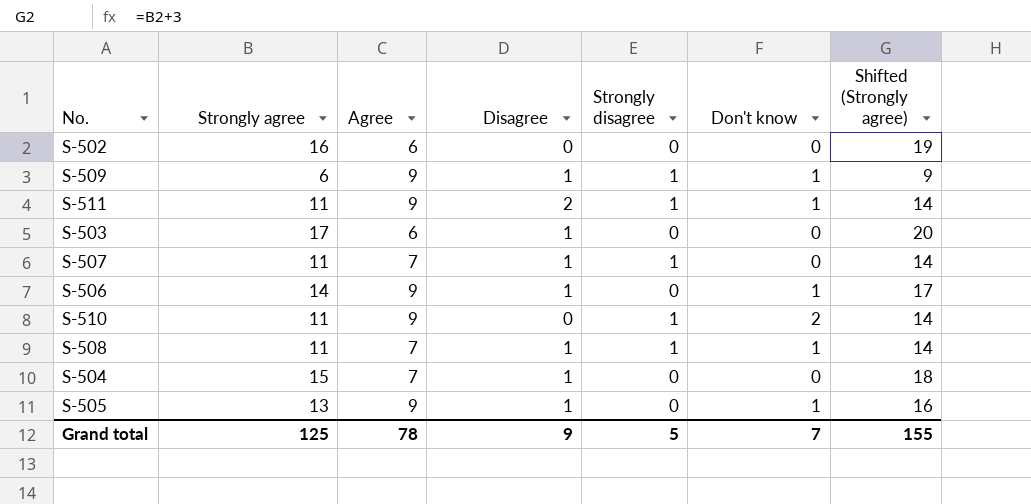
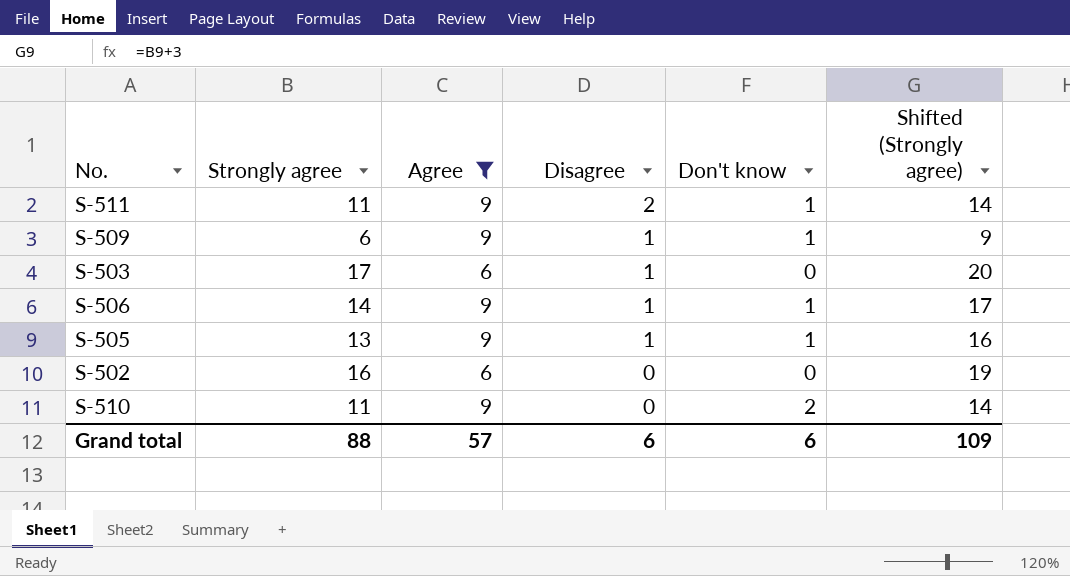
filter: none -> Agree != 7
row order: none -> Disagree descending
column Strongly disagree | position: 5 -> none
Grand total | Strongly agree: 125 -> 88
Grand total | Agree: 78 -> 57
Grand total | Disagree: 9 -> 6
Grand total | Don't know: 7 -> 6
Grand total | Shifted (Strongly agree): 155 -> 109

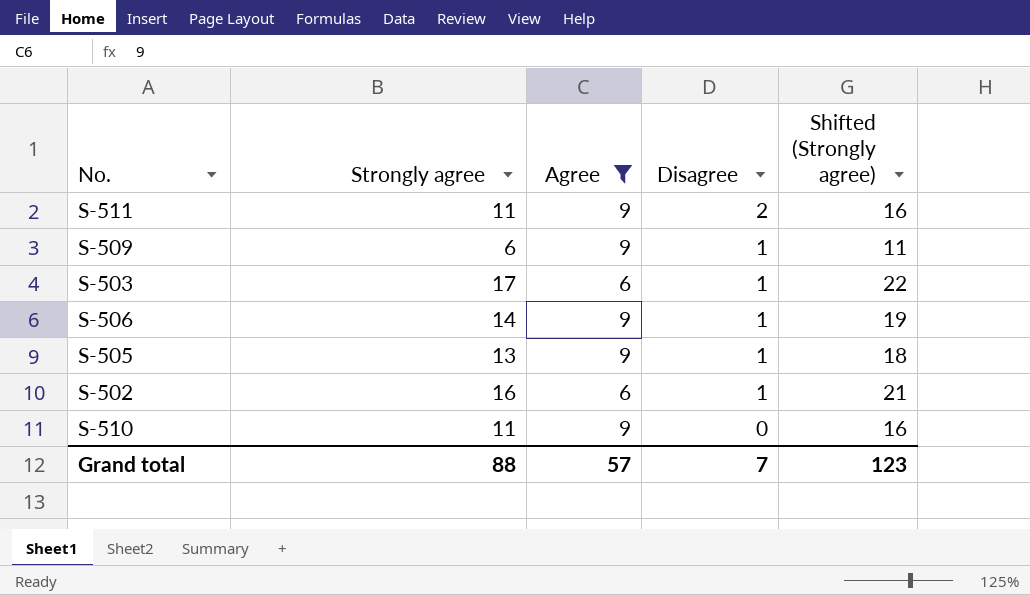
column Don't know | position: 5 -> none
column Shifted (Strongly agree) | formula: [Strongly agree] + 3 -> [Strongly agree] + 5
S-502 | Disagree: 0 -> 1
Grand total | Disagree: 6 -> 7
Grand total | Shifted (Strongly agree): 109 -> 123

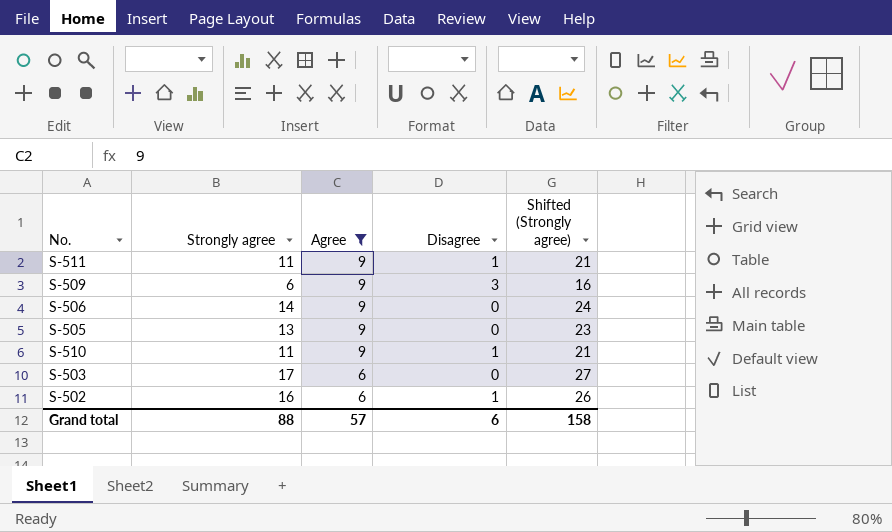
row order: Disagree descending -> Agree descending
column Shifted (Strongly agree) | formula: [Strongly agree] + 5 -> [Strongly agree] + 10
S-511 | Disagree: 2 -> 1
S-509 | Disagree: 1 -> 3
S-506 | Disagree: 1 -> 0
S-505 | Disagree: 1 -> 0
S-510 | Disagree: 0 -> 1
S-503 | Disagree: 1 -> 0
Grand total | Disagree: 7 -> 6
Grand total | Shifted (Strongly agree): 123 -> 158

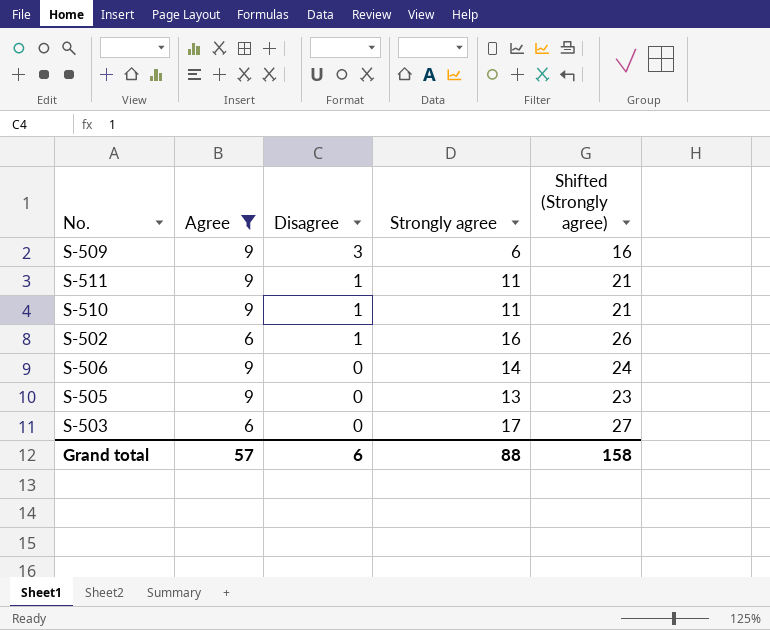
row order: Agree descending -> Disagree descending
column Strongly agree | position: 2 -> 4

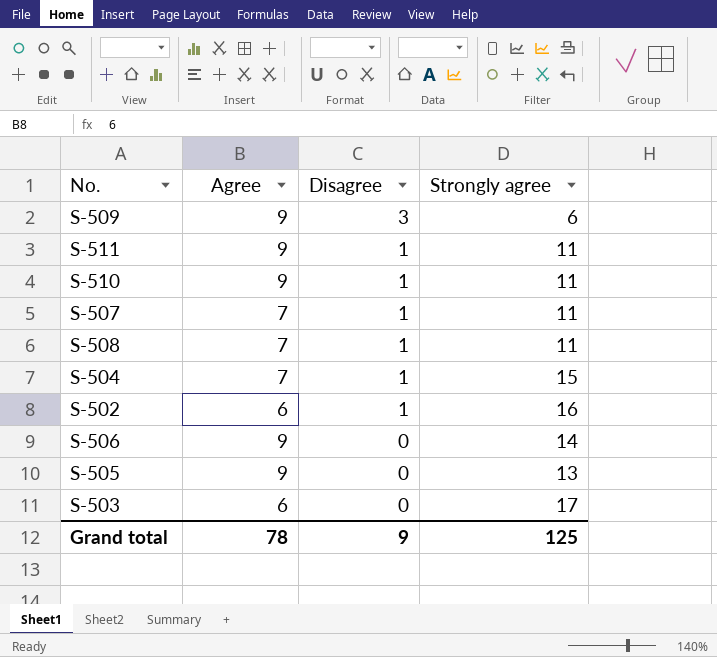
filter: Agree != 7 -> none
column Shifted (Strongly agree) | formula: [Strongly agree] + 10 -> none
Grand total | Agree: 57 -> 78
Grand total | Disagree: 6 -> 9
Grand total | Strongly agree: 88 -> 125

